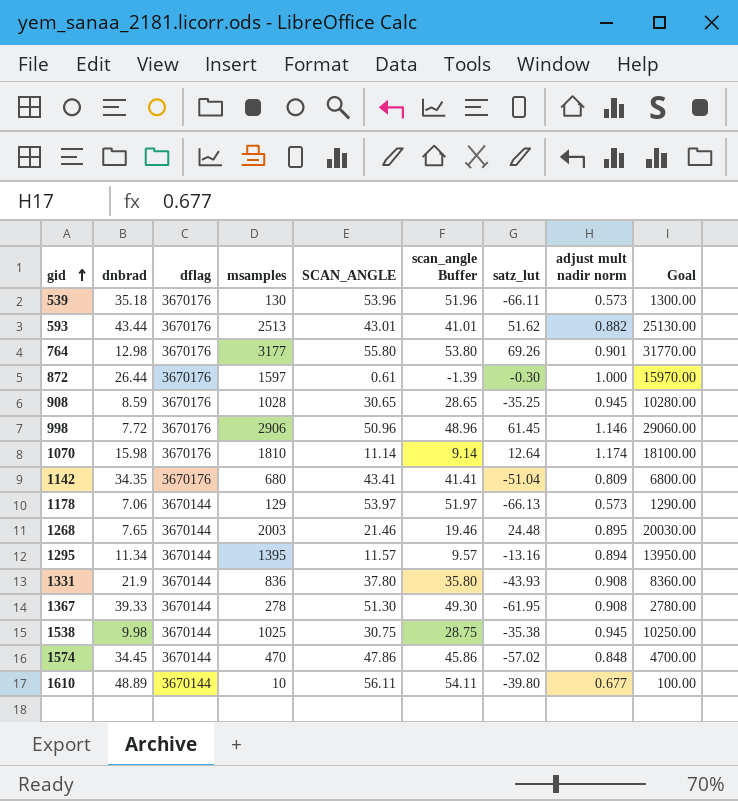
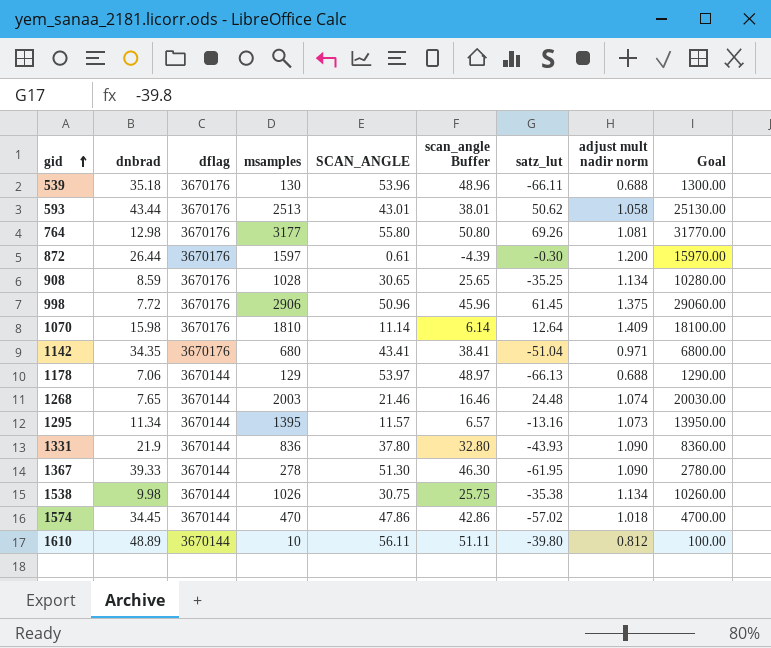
column scan_angle Buffer | formula: [SCAN_ANGLE] - 2 -> [SCAN_ANGLE] - 5
539 | adjust mult nadir norm: 0.573 -> 0.688
593 | satz_lut: 51.62 -> 50.62
593 | adjust mult nadir norm: 0.882 -> 1.058
764 | adjust mult nadir norm: 0.901 -> 1.081
872 | adjust mult nadir norm: 1.000 -> 1.200
908 | adjust mult nadir norm: 0.945 -> 1.134
998 | adjust mult nadir norm: 1.146 -> 1.375
1070 | adjust mult nadir norm: 1.174 -> 1.409
1142 | adjust mult nadir norm: 0.809 -> 0.971
1178 | adjust mult nadir norm: 0.573 -> 0.688
1268 | adjust mult nadir norm: 0.895 -> 1.074
1295 | adjust mult nadir norm: 0.894 -> 1.073
1331 | adjust mult nadir norm: 0.908 -> 1.090
1367 | adjust mult nadir norm: 0.908 -> 1.090
1538 | msamples: 1025 -> 1026
1538 | adjust mult nadir norm: 0.945 -> 1.134
1538 | Goal: 10250.00 -> 10260.00
1574 | adjust mult nadir norm: 0.848 -> 1.018
1610 | adjust mult nadir norm: 0.677 -> 0.812

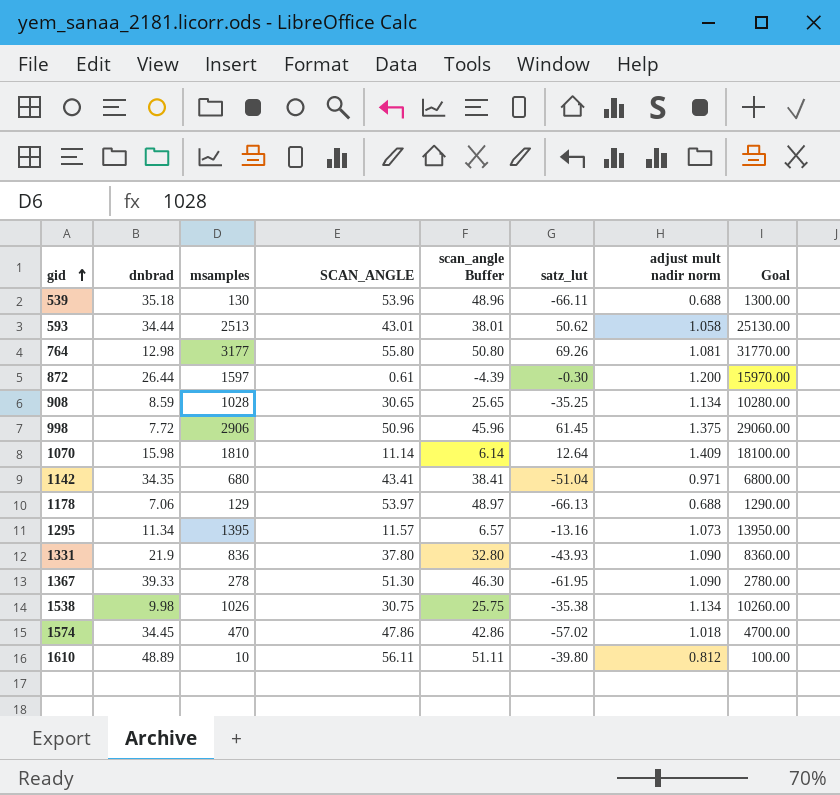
column dflag | position: 3 -> none
row 1268: 7.65 | 3670144 | 2003 | 21.46 | 16.46 | 24.48 | 1.074 | 20030.00 -> none
593 | dnbrad: 43.44 -> 34.44

